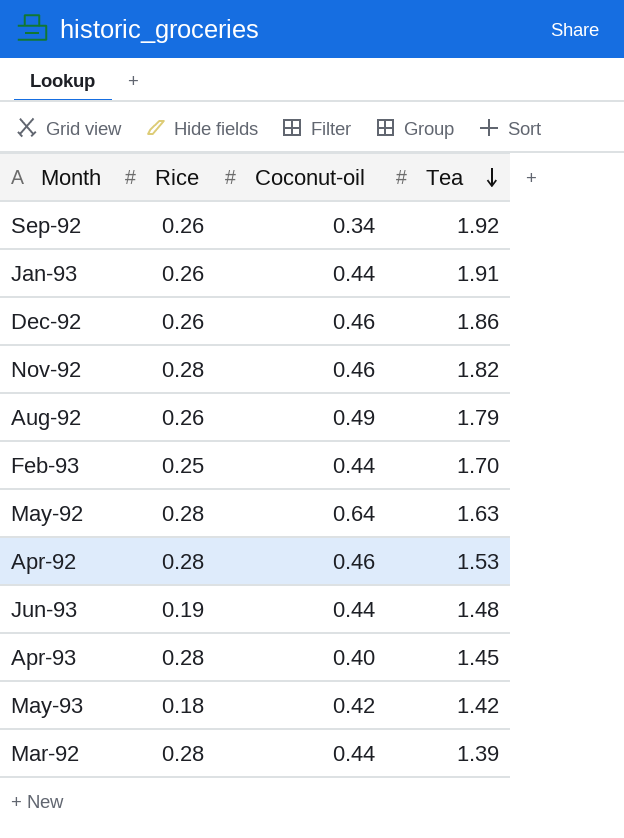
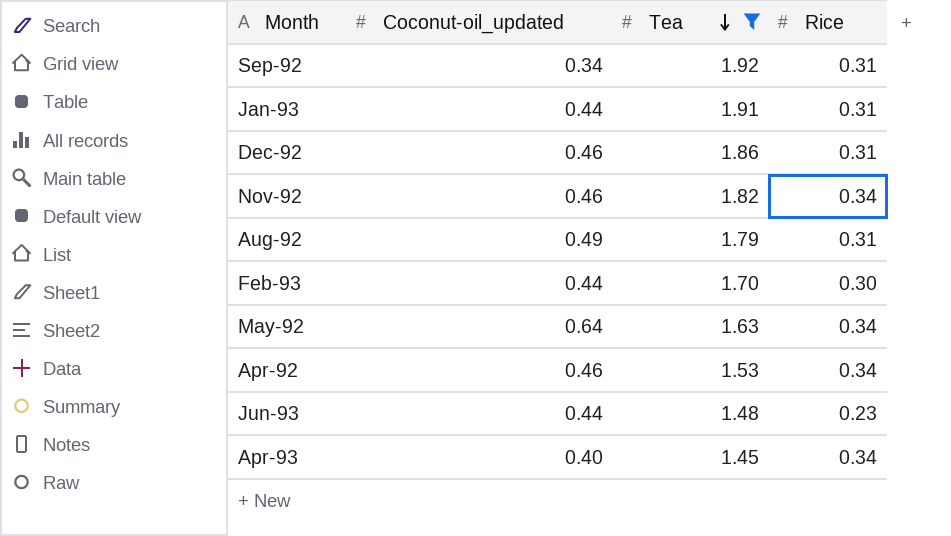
filter: none -> Tea >= 1.45
column name: Coconut-oil -> Coconut-oil_updated
column Rice | position: 2 -> 4
Sep-92 | Rice: 0.26 -> 0.31
Jan-93 | Rice: 0.26 -> 0.31
Dec-92 | Rice: 0.26 -> 0.31
Nov-92 | Rice: 0.28 -> 0.34
Aug-92 | Rice: 0.26 -> 0.31
Feb-93 | Rice: 0.25 -> 0.30
May-92 | Rice: 0.28 -> 0.34
Apr-92 | Rice: 0.28 -> 0.34
Jun-93 | Rice: 0.19 -> 0.23
Apr-93 | Rice: 0.28 -> 0.34

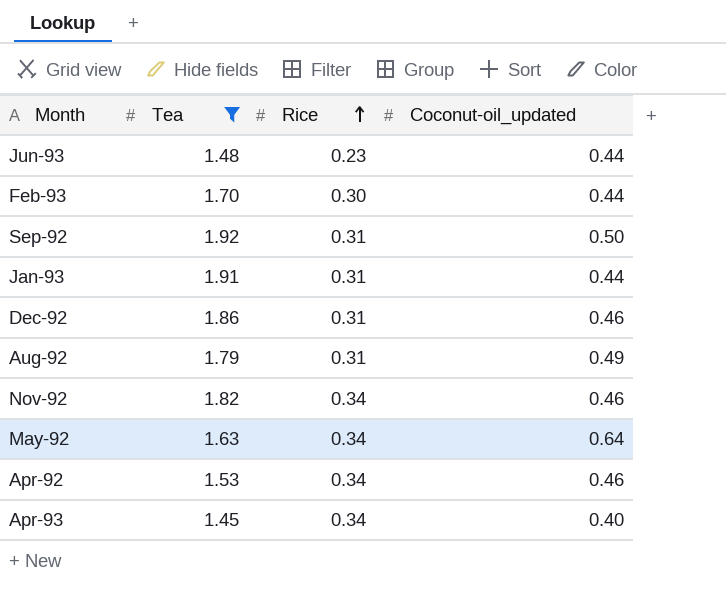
row order: Tea descending -> Rice ascending
column Coconut-oil_updated | position: 2 -> 4
Sep-92 | Coconut-oil_updated: 0.34 -> 0.50

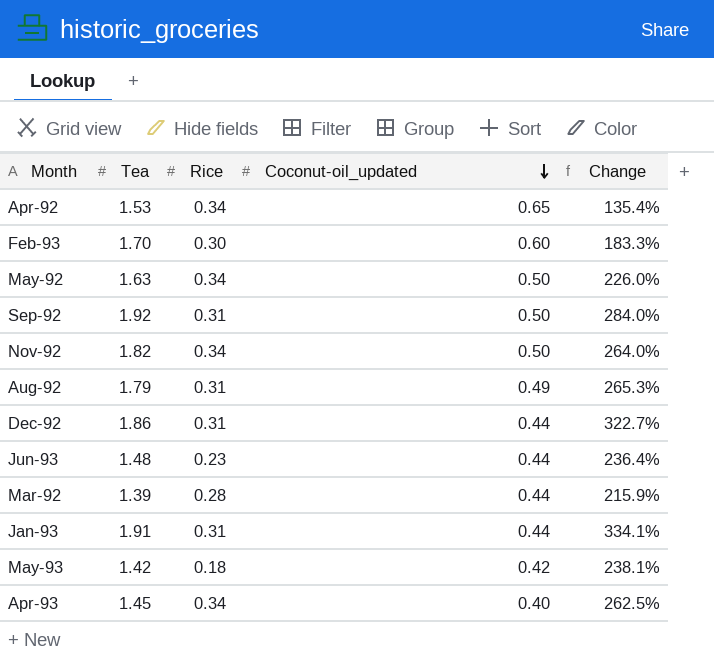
filter: Tea >= 1.45 -> none
row order: Rice ascending -> Coconut-oil_updated descending
column Change | formula: none -> ([Tea] - [Coconut-oil_updated]) / [Coconut-oil_updated]
Apr-92 | Coconut-oil_updated: 0.46 -> 0.65
Feb-93 | Coconut-oil_updated: 0.44 -> 0.60
May-92 | Coconut-oil_updated: 0.64 -> 0.50
Nov-92 | Coconut-oil_updated: 0.46 -> 0.50
Dec-92 | Coconut-oil_updated: 0.46 -> 0.44

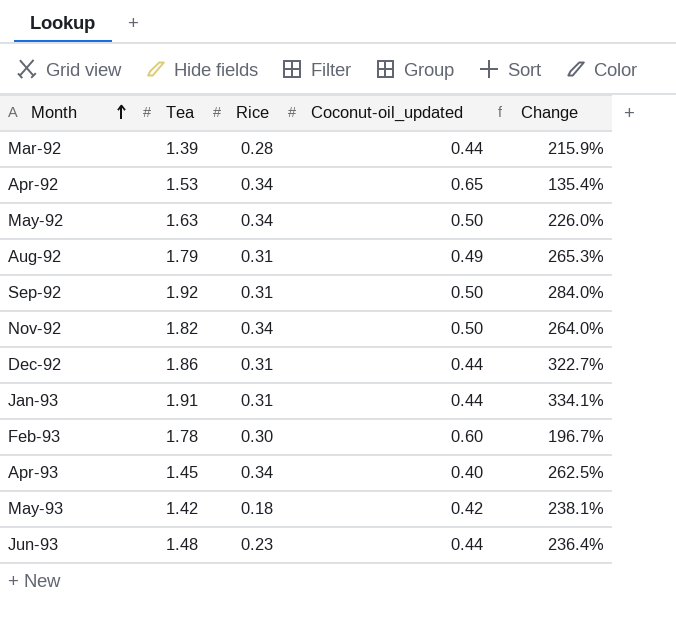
row order: Coconut-oil_updated descending -> Month ascending
Feb-93 | Tea: 1.70 -> 1.78
Feb-93 | Change: 183.3% -> 196.7%

